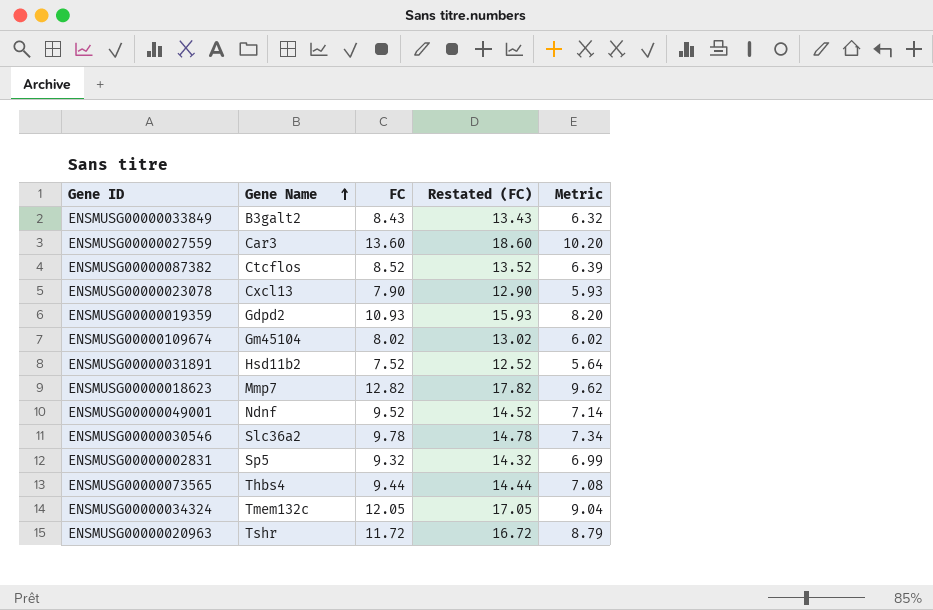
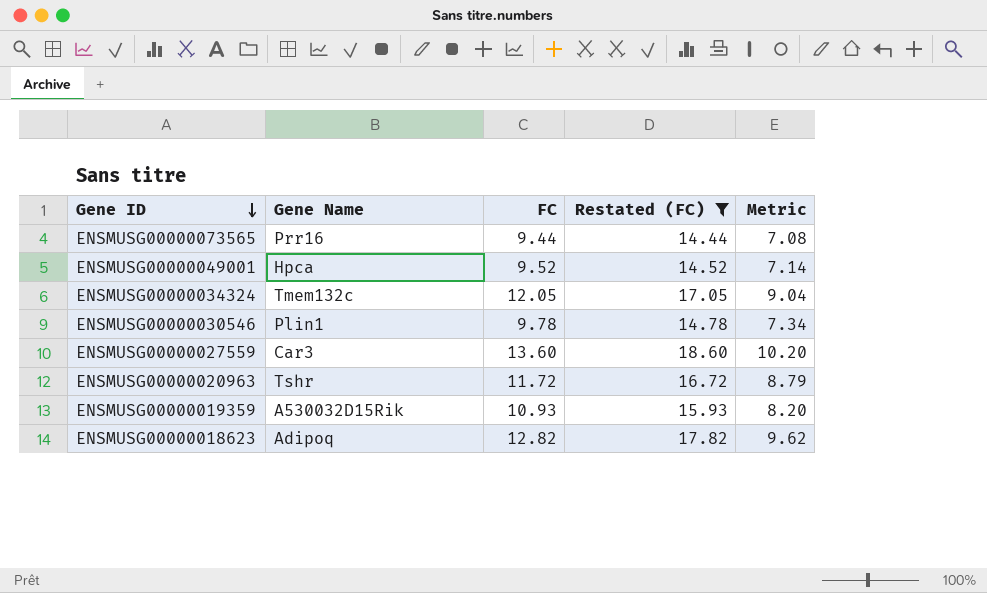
filter: none -> Restated (FC) >= 14.44
row order: Gene Name ascending -> Gene ID descending
ENSMUSG00000073565 | Gene Name: Thbs4 -> Prr16
ENSMUSG00000049001 | Gene Name: Ndnf -> Hpca
ENSMUSG00000030546 | Gene Name: Slc36a2 -> Plin1
ENSMUSG00000019359 | Gene Name: Gdpd2 -> A530032D15Rik
ENSMUSG00000018623 | Gene Name: Mmp7 -> Adipoq

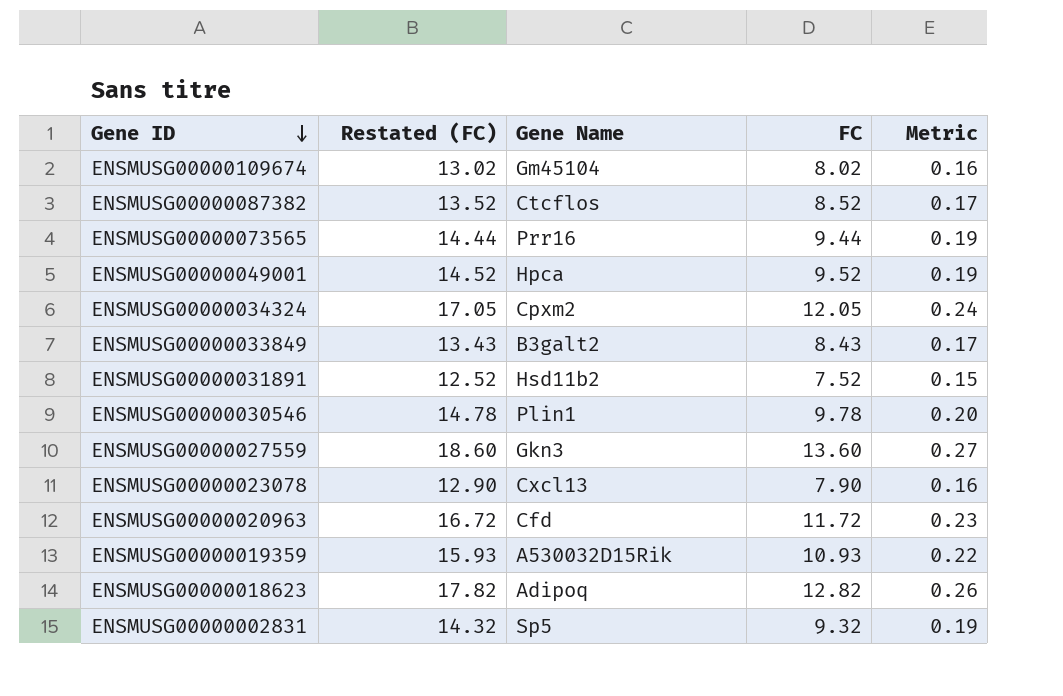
filter: Restated (FC) >= 14.44 -> none
column Restated (FC) | position: 4 -> 2
column Metric | formula: [FC] * 0.75 -> [FC] * 0.02
ENSMUSG00000034324 | Gene Name: Tmem132c -> Cpxm2
ENSMUSG00000027559 | Gene Name: Car3 -> Gkn3
ENSMUSG00000020963 | Gene Name: Tshr -> Cfd

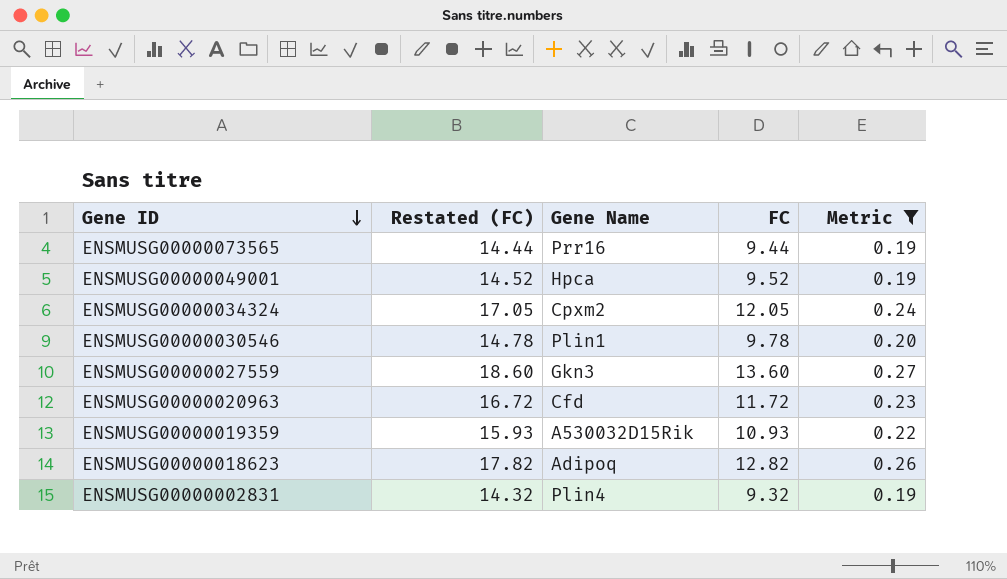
filter: none -> Metric >= 0.19
ENSMUSG00000002831 | Gene Name: Sp5 -> Plin4

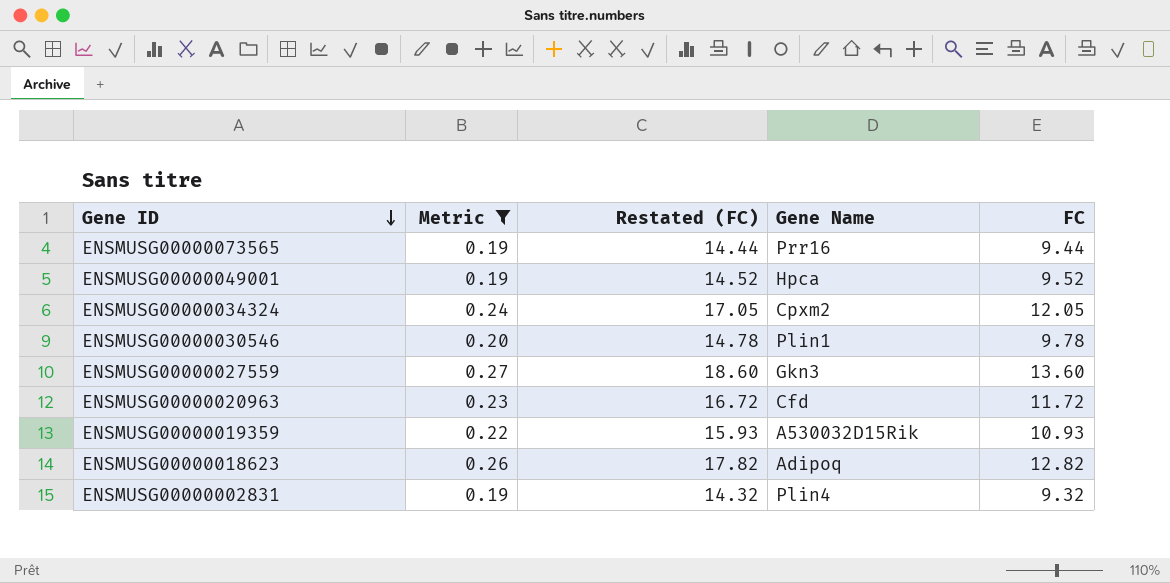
column Metric | position: 5 -> 2

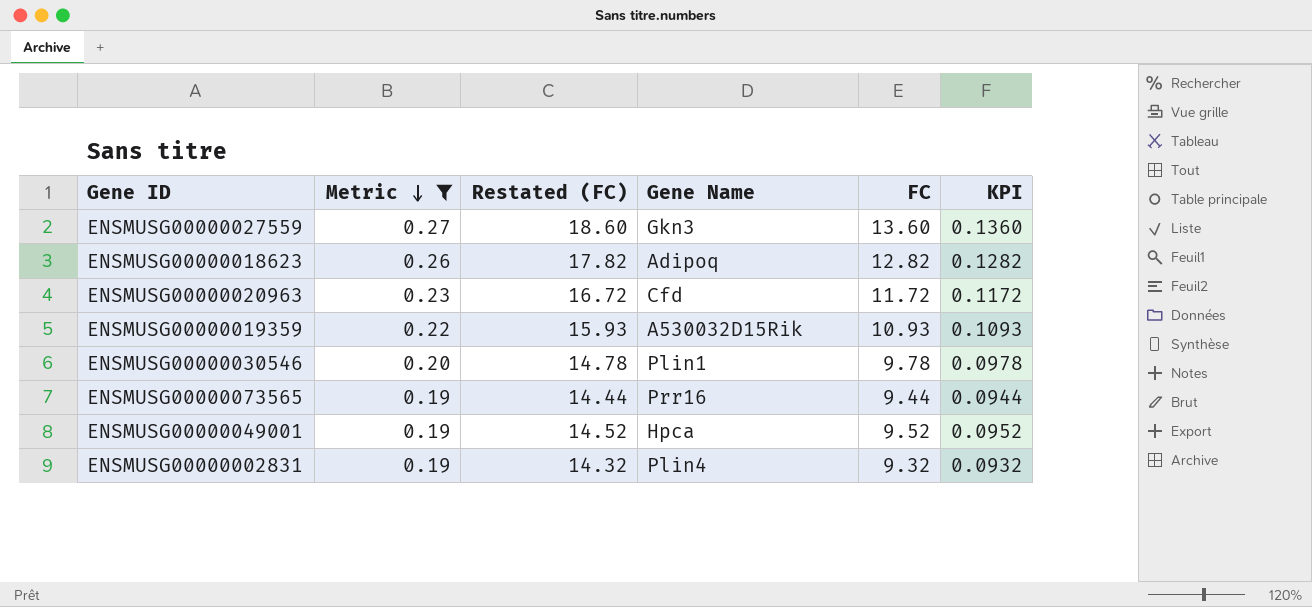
row order: Gene ID descending -> Metric descending
column KPI | formula: none -> [FC] * 0.01
row ENSMUSG00000034324: 0.24 | 17.05 | Cpxm2 | 12.05 -> none

